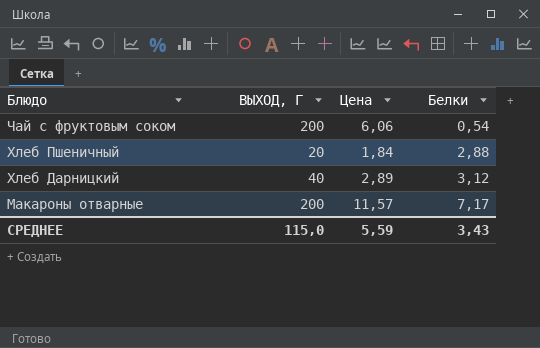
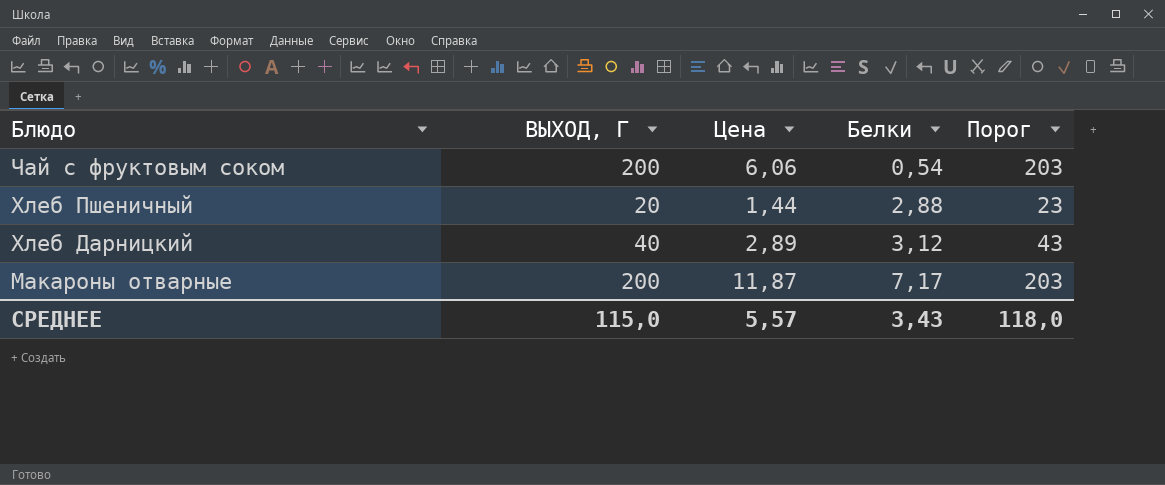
column Порог | formula: none -> [ВЫХОД, Г] + 3
Хлеб Пшеничный | Цена: 1,84 -> 1,44
Макароны отварные | Цена: 11,57 -> 11,87
СРЕДНЕЕ | Цена: 5,59 -> 5,57

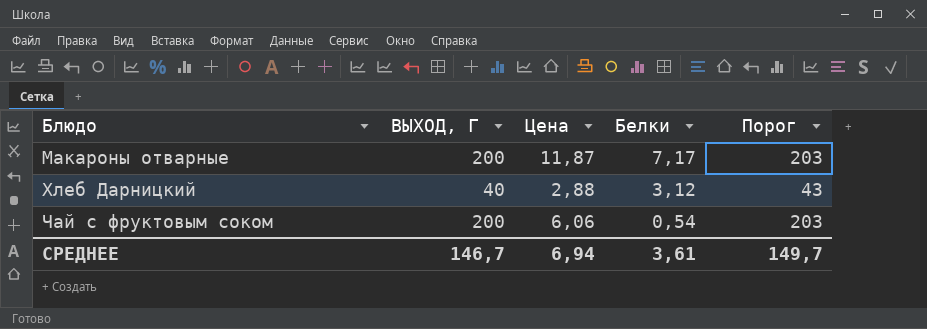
row order: Блюдо descending -> Блюдо ascending
row Хлеб Пшеничный: 20 | 1,44 | 2,88 | 23 -> none
Хлеб Дарницкий | Цена: 2,89 -> 2,88
СРЕДНЕЕ | ВЫХОД, Г: 115,0 -> 146,7
СРЕДНЕЕ | Цена: 5,57 -> 6,94
СРЕДНЕЕ | Белки: 3,43 -> 3,61
СРЕДНЕЕ | Порог: 118,0 -> 149,7

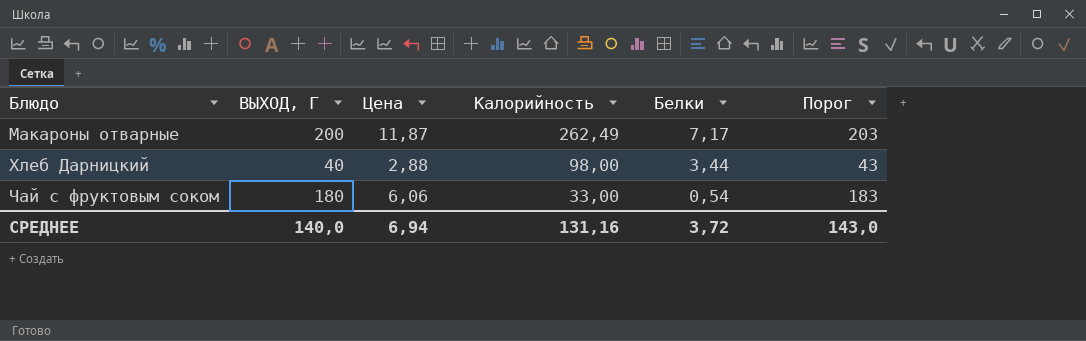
column Калорийность | position: none -> 4
Хлеб Дарницкий | Белки: 3,12 -> 3,44
Чай с фруктовым соком | ВЫХОД, Г: 200 -> 180
Чай с фруктовым соком | Порог: 203 -> 183
СРЕДНЕЕ | ВЫХОД, Г: 146,7 -> 140,0
СРЕДНЕЕ | Белки: 3,61 -> 3,72
СРЕДНЕЕ | Порог: 149,7 -> 143,0

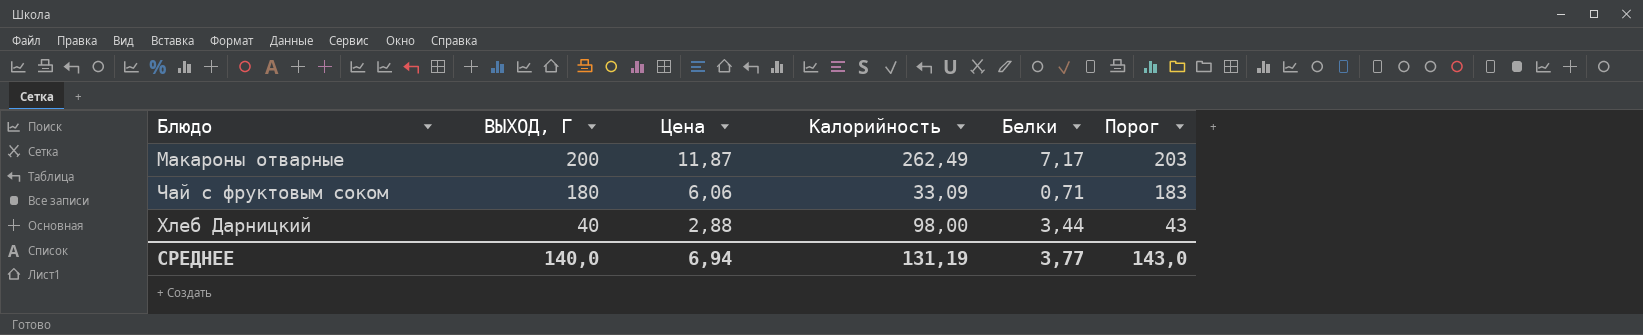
row order: Блюдо ascending -> ВЫХОД, Г descending
Чай с фруктовым соком | Калорийность: 33,00 -> 33,09
Чай с фруктовым соком | Белки: 0,54 -> 0,71
СРЕДНЕЕ | Калорийность: 131,16 -> 131,19
СРЕДНЕЕ | Белки: 3,72 -> 3,77

